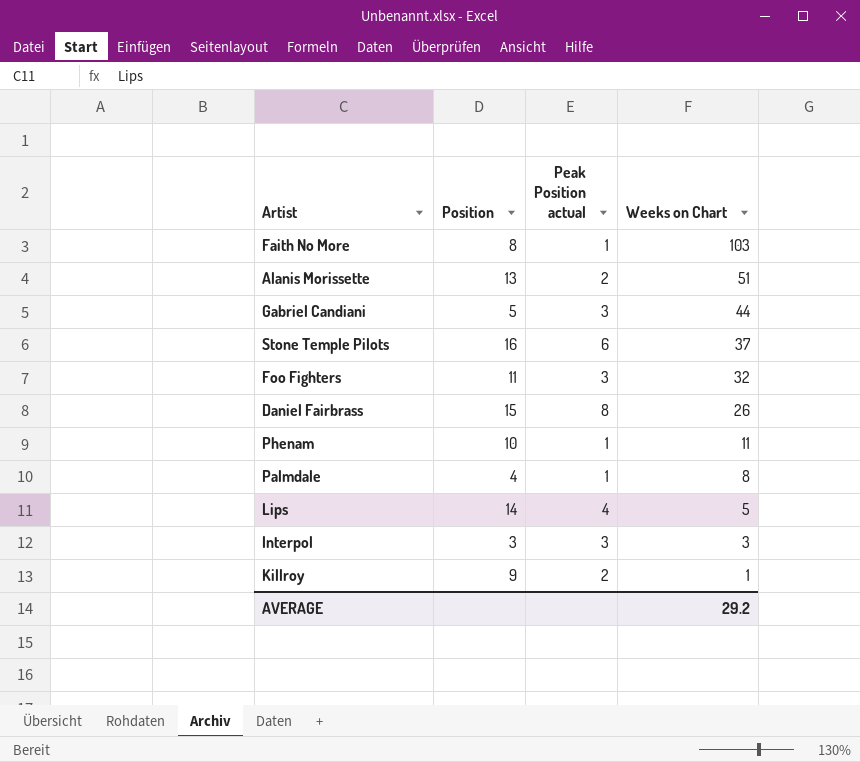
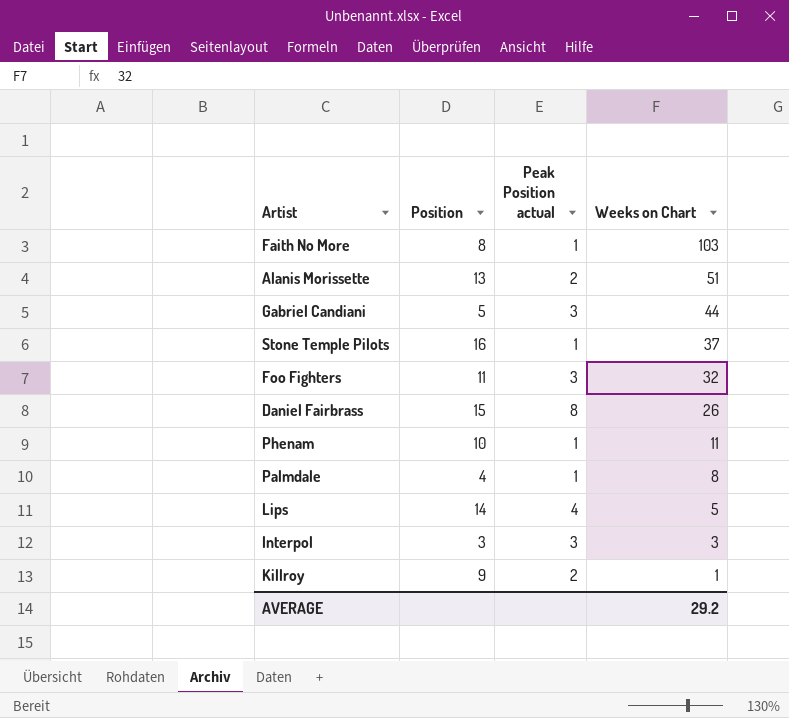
Stone Temple Pilots | Peak Position actual: 6 -> 1

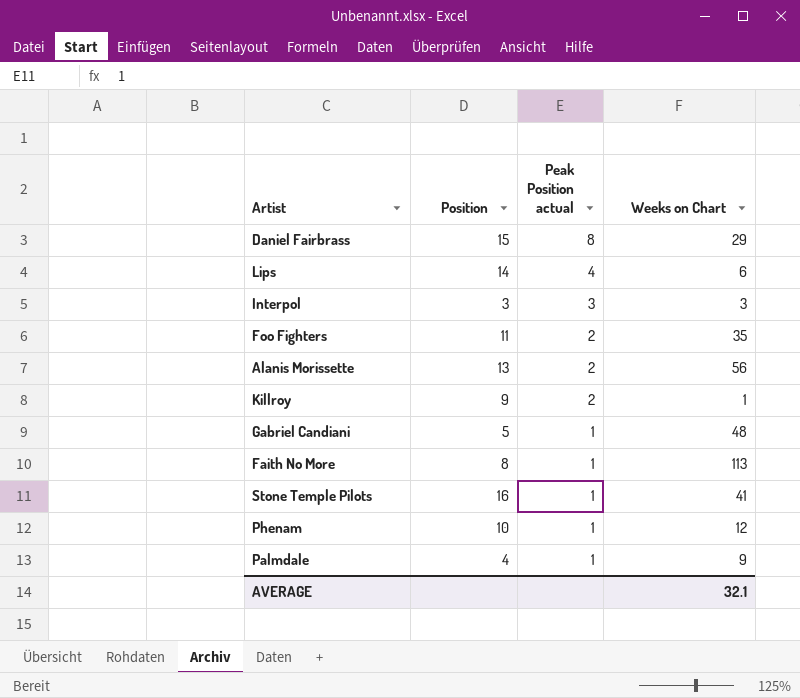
row order: Weeks on Chart descending -> Peak Position actual descending
Daniel Fairbrass | Weeks on Chart: 26 -> 29
Lips | Weeks on Chart: 5 -> 6
Foo Fighters | Peak Position actual: 3 -> 2
Foo Fighters | Weeks on Chart: 32 -> 35
Alanis Morissette | Weeks on Chart: 51 -> 56
Gabriel Candiani | Peak Position actual: 3 -> 1
Gabriel Candiani | Weeks on Chart: 44 -> 48
Faith No More | Weeks on Chart: 103 -> 113
Stone Temple Pilots | Weeks on Chart: 37 -> 41
Phenam | Weeks on Chart: 11 -> 12
Palmdale | Weeks on Chart: 8 -> 9
AVERAGE | Weeks on Chart: 29.2 -> 32.1

